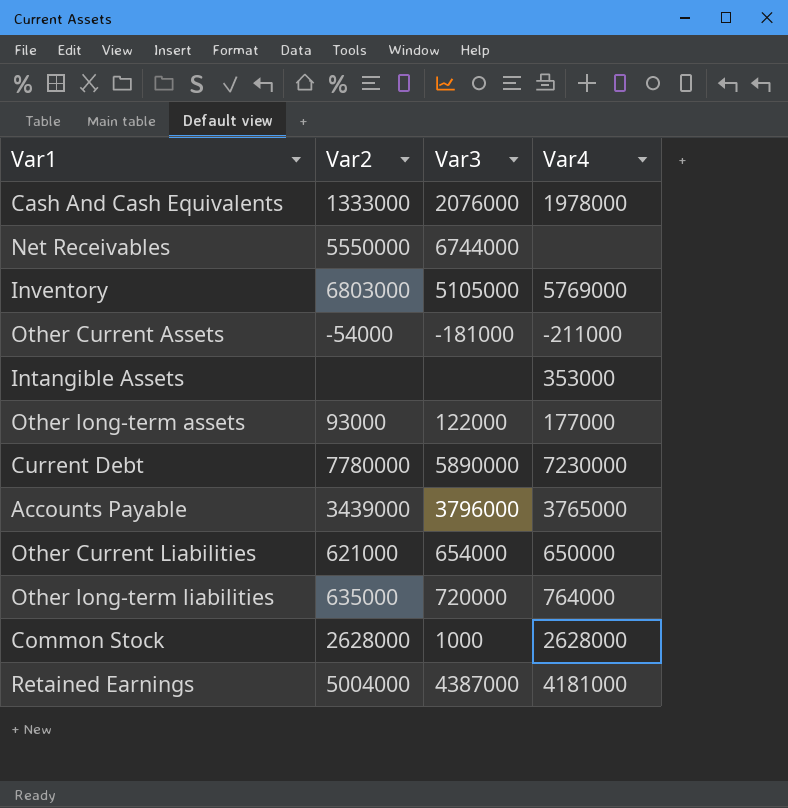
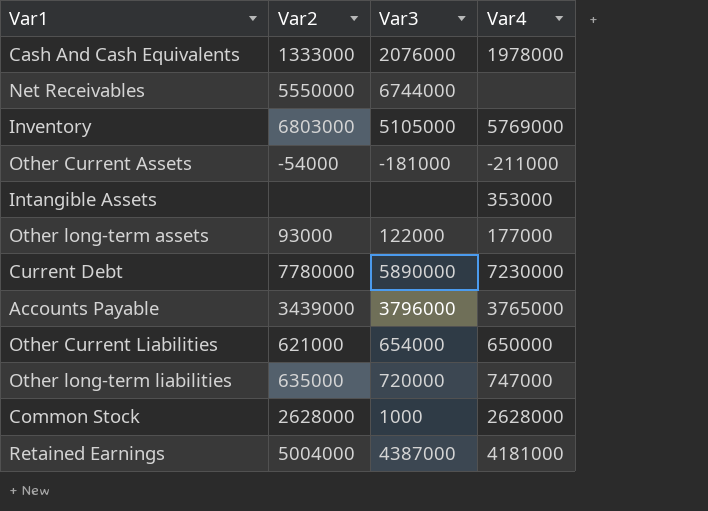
Other long-term liabilities | Var4: 764000 -> 747000

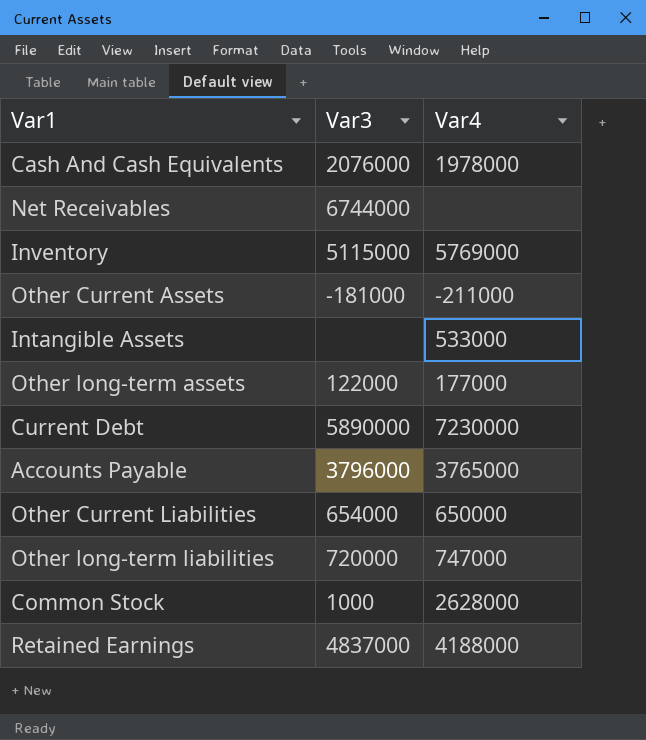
column Var2 | position: 2 -> none
Inventory | Var3: 5105000 -> 5115000
Intangible Assets | Var4: 353000 -> 533000
Retained Earnings | Var3: 4387000 -> 4837000
Retained Earnings | Var4: 4181000 -> 4188000

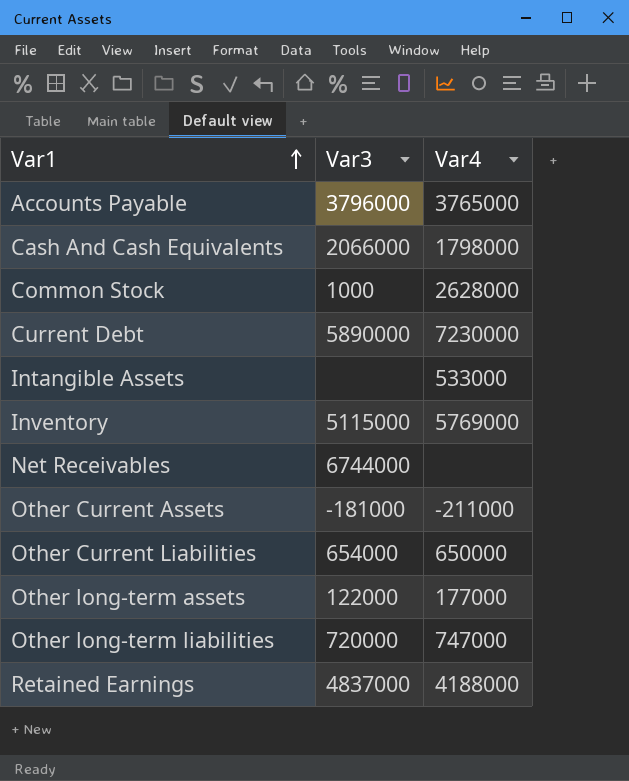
row order: none -> Var1 ascending
Cash And Cash Equivalents | Var3: 2076000 -> 2066000
Cash And Cash Equivalents | Var4: 1978000 -> 1798000

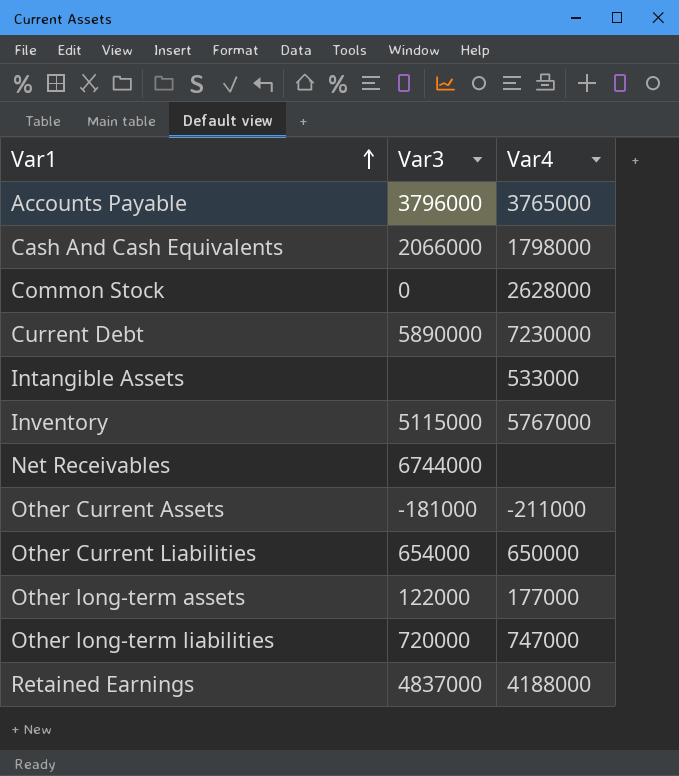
Common Stock | Var3: 1000 -> 0
Inventory | Var4: 5769000 -> 5767000

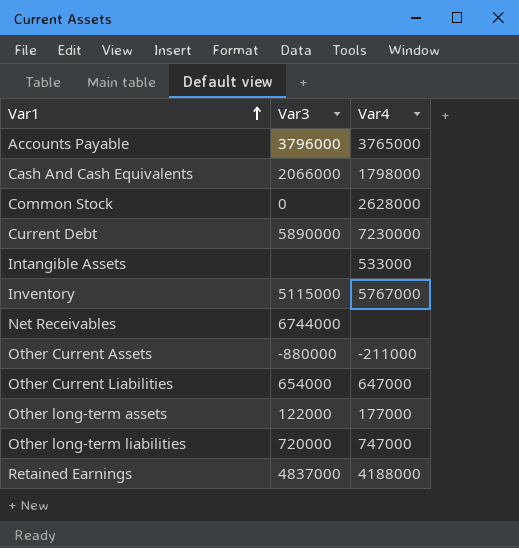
Other Current Assets | Var3: -181000 -> -880000
Other Current Liabilities | Var4: 650000 -> 647000

